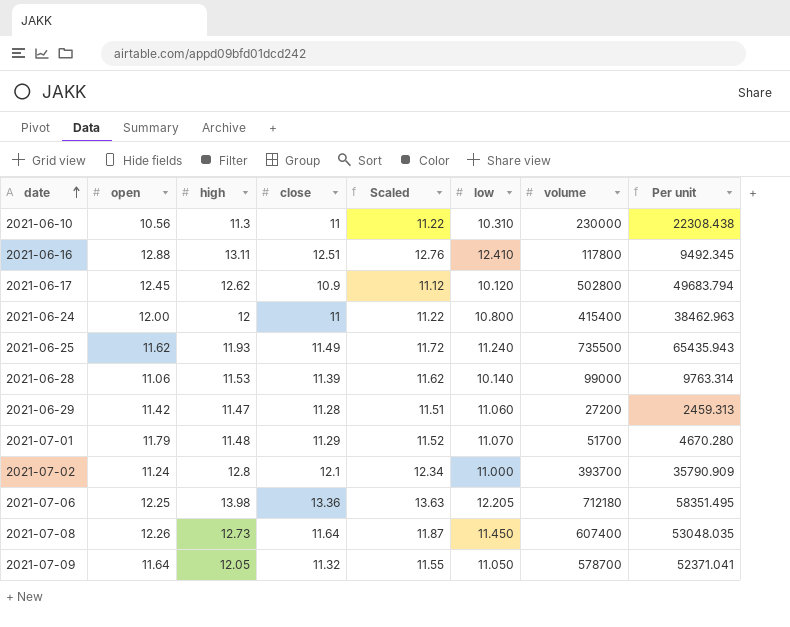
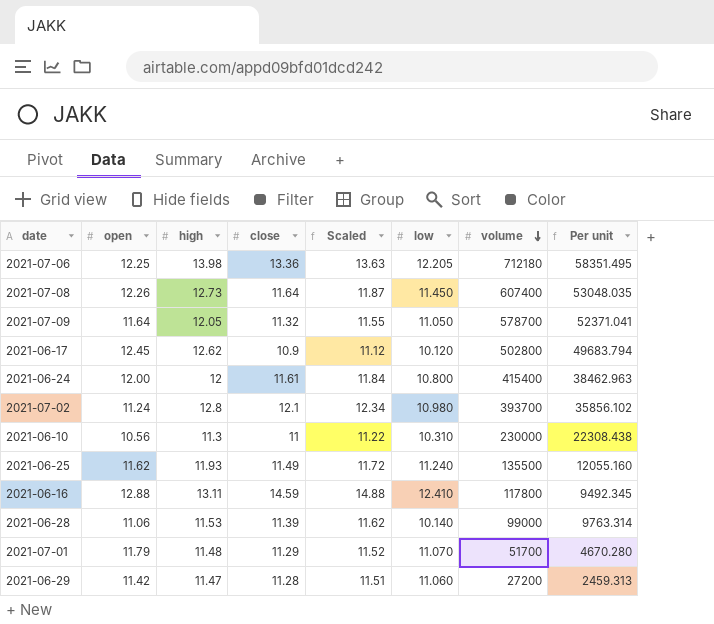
row order: date ascending -> volume descending
2021-06-24 | close: 11 -> 11.61
2021-06-24 | Scaled: 11.22 -> 11.84
2021-07-02 | low: 11.000 -> 10.980
2021-07-02 | Per unit: 35790.909 -> 35856.102
2021-06-25 | volume: 735500 -> 135500
2021-06-25 | Per unit: 65435.943 -> 12055.160
2021-06-16 | close: 12.51 -> 14.59
2021-06-16 | Scaled: 12.76 -> 14.88

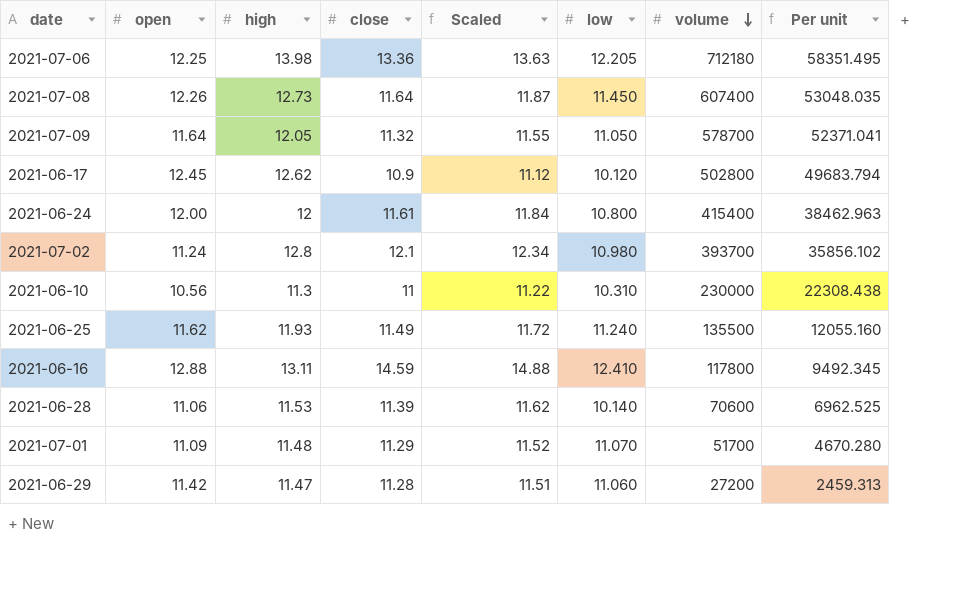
2021-06-28 | volume: 99000 -> 70600
2021-06-28 | Per unit: 9763.314 -> 6962.525
2021-07-01 | open: 11.79 -> 11.09

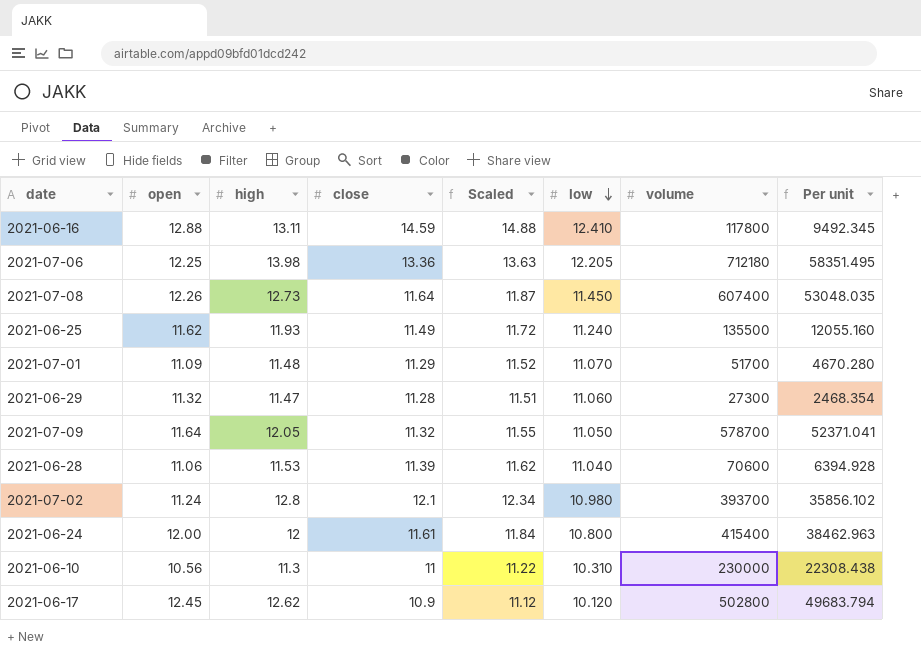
row order: volume descending -> low descending
2021-06-29 | open: 11.42 -> 11.32
2021-06-29 | volume: 27200 -> 27300
2021-06-29 | Per unit: 2459.313 -> 2468.354
2021-06-28 | low: 10.140 -> 11.040
2021-06-28 | Per unit: 6962.525 -> 6394.928

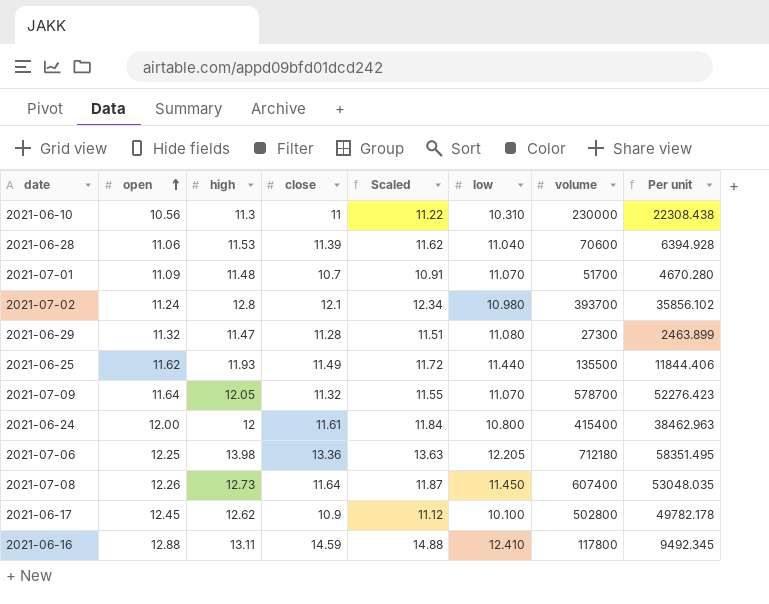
row order: low descending -> open ascending
2021-07-01 | close: 11.29 -> 10.7
2021-07-01 | Scaled: 11.52 -> 10.91
2021-06-29 | low: 11.060 -> 11.080
2021-06-29 | Per unit: 2468.354 -> 2463.899
2021-06-25 | low: 11.240 -> 11.440
2021-06-25 | Per unit: 12055.160 -> 11844.406
2021-07-09 | low: 11.050 -> 11.070
2021-07-09 | Per unit: 52371.041 -> 52276.423
2021-06-17 | low: 10.120 -> 10.100
2021-06-17 | Per unit: 49683.794 -> 49782.178

